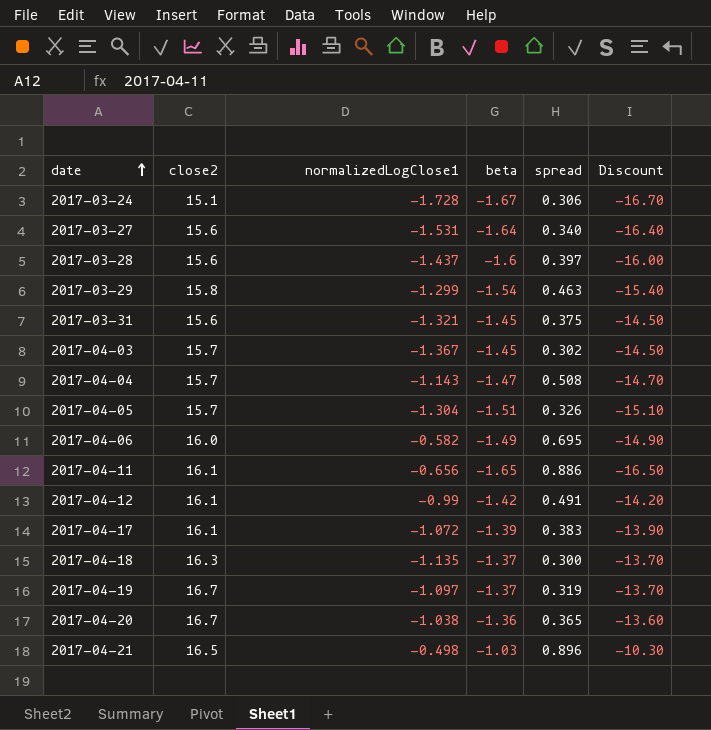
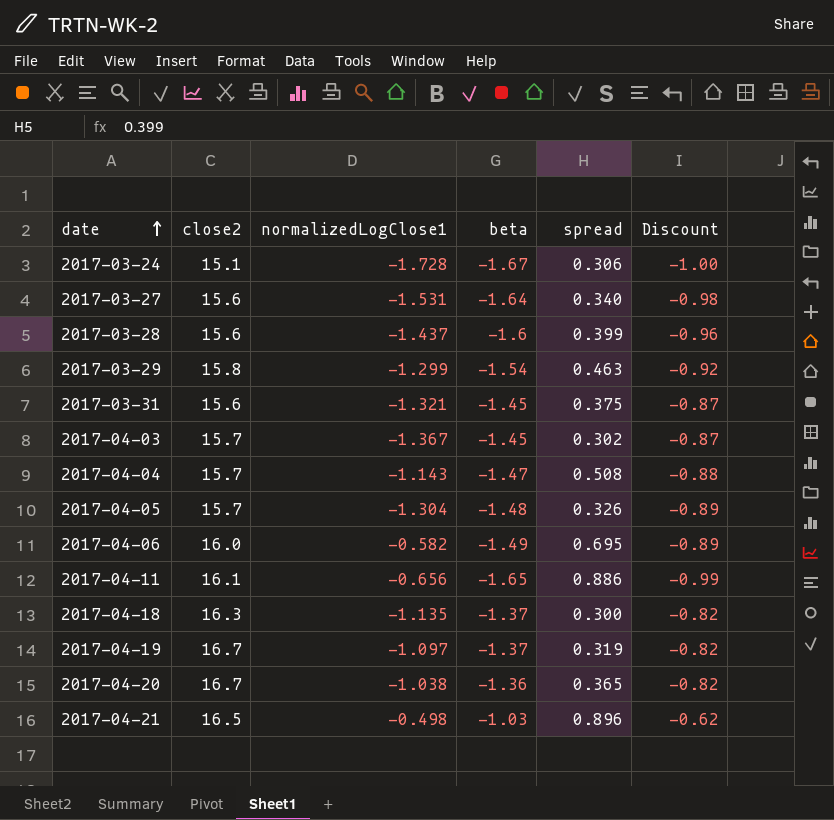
column Discount | formula: [beta] * 10 -> [beta] * 0.6
row 2017-04-12: 16.1 | -0.99 | -1.42 | 0.491 | -14.20 -> none
row 2017-04-17: 16.1 | -1.072 | -1.39 | 0.383 | -13.90 -> none
2017-03-28 | spread: 0.397 -> 0.399
2017-04-05 | beta: -1.51 -> -1.48

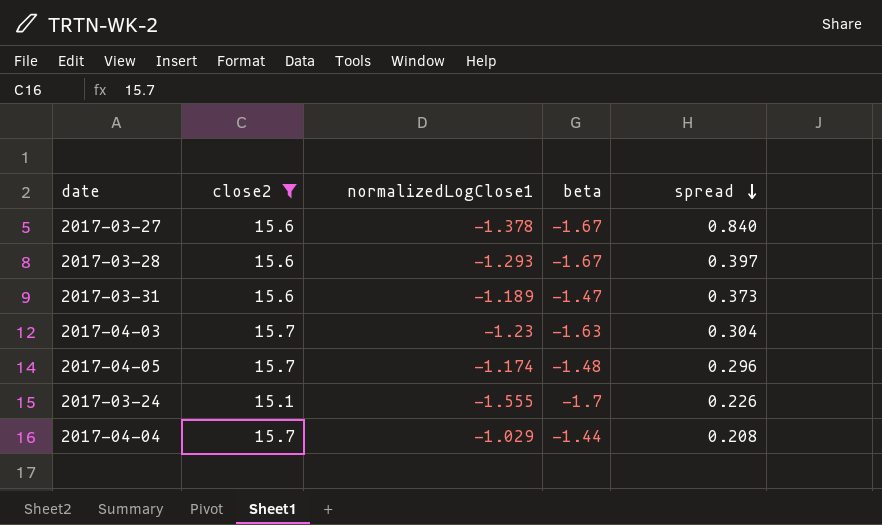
filter: none -> close2 <= 15.7
row order: date ascending -> spread descending
column Discount | formula: [beta] * 0.6 -> none
2017-03-27 | normalizedLogClose1: -1.531 -> -1.378
2017-03-27 | beta: -1.64 -> -1.67
2017-03-27 | spread: 0.340 -> 0.840
2017-03-28 | normalizedLogClose1: -1.437 -> -1.293
2017-03-28 | beta: -1.6 -> -1.67
2017-03-28 | spread: 0.399 -> 0.397
2017-03-31 | normalizedLogClose1: -1.321 -> -1.189
2017-03-31 | beta: -1.45 -> -1.47
2017-03-31 | spread: 0.375 -> 0.373
2017-04-03 | normalizedLogClose1: -1.367 -> -1.23
2017-04-03 | beta: -1.45 -> -1.63
2017-04-03 | spread: 0.302 -> 0.304
2017-04-05 | normalizedLogClose1: -1.304 -> -1.174
2017-04-05 | spread: 0.326 -> 0.296
2017-03-24 | normalizedLogClose1: -1.728 -> -1.555
2017-03-24 | beta: -1.67 -> -1.7
2017-03-24 | spread: 0.306 -> 0.226
2017-04-04 | normalizedLogClose1: -1.143 -> -1.029
2017-04-04 | beta: -1.47 -> -1.44
2017-04-04 | spread: 0.508 -> 0.208

